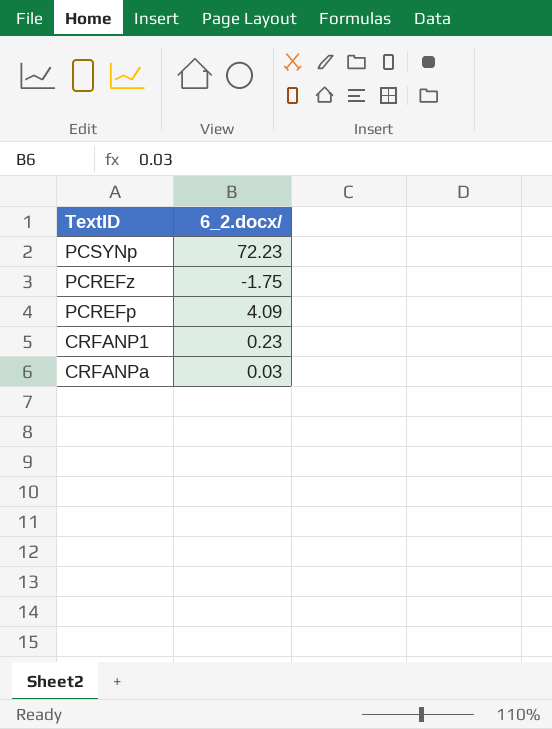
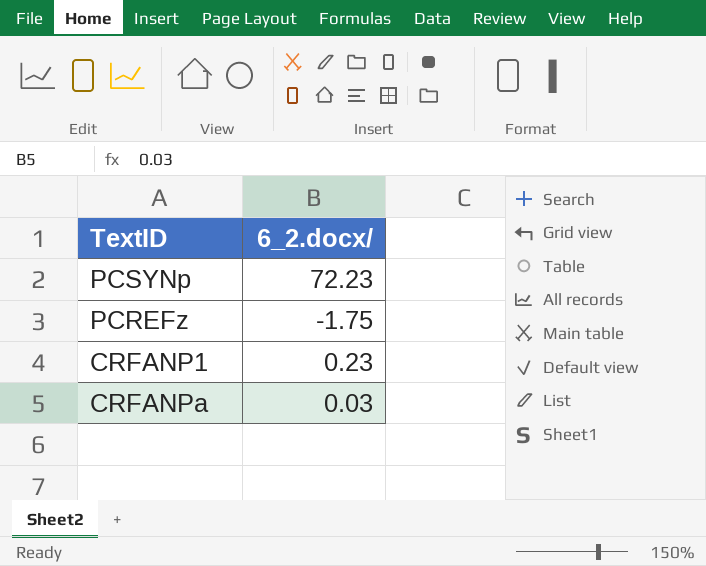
row PCREFp: 4.09 -> none

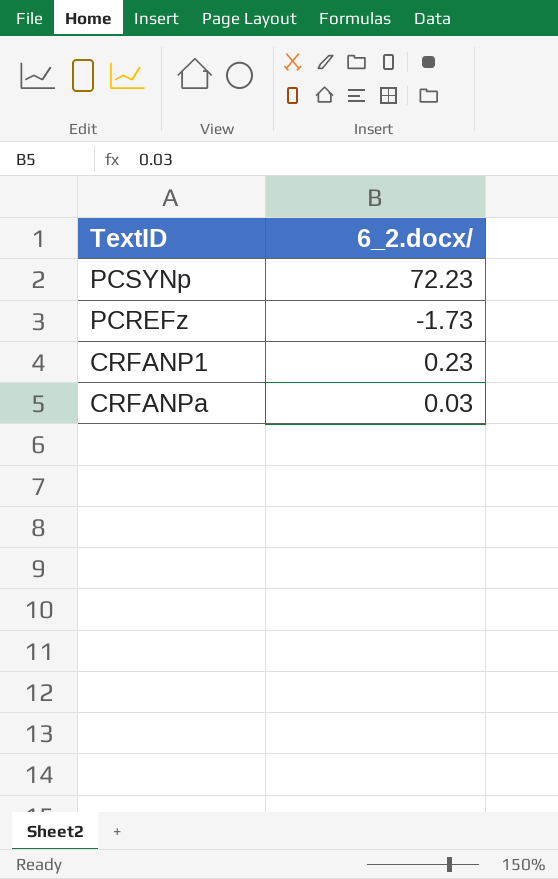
PCREFz | 6_2.docx/: -1.75 -> -1.73

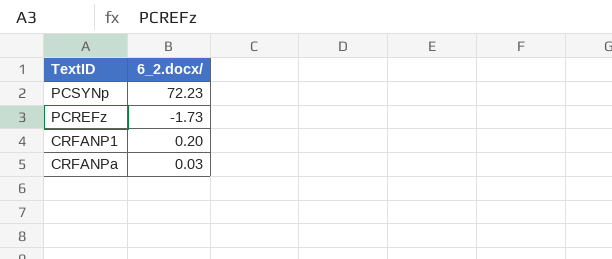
CRFANP1 | 6_2.docx/: 0.23 -> 0.20

